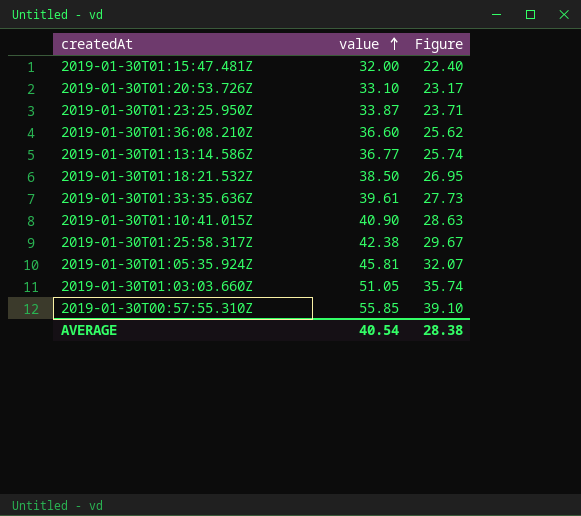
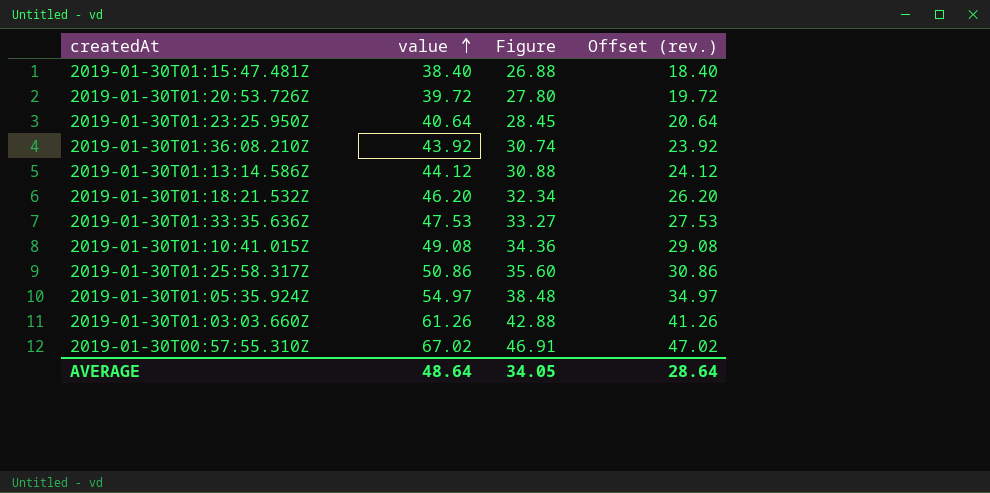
column Offset (rev.) | formula: none -> [value] - 20
2019-01-30T01:15:47.481Z | value: 32.00 -> 38.40
2019-01-30T01:15:47.481Z | Figure: 22.40 -> 26.88
2019-01-30T01:20:53.726Z | value: 33.10 -> 39.72
2019-01-30T01:20:53.726Z | Figure: 23.17 -> 27.80
2019-01-30T01:23:25.950Z | value: 33.87 -> 40.64
2019-01-30T01:23:25.950Z | Figure: 23.71 -> 28.45
2019-01-30T01:36:08.210Z | value: 36.60 -> 43.92
2019-01-30T01:36:08.210Z | Figure: 25.62 -> 30.74
2019-01-30T01:13:14.586Z | value: 36.77 -> 44.12
2019-01-30T01:13:14.586Z | Figure: 25.74 -> 30.88
2019-01-30T01:18:21.532Z | value: 38.50 -> 46.20
2019-01-30T01:18:21.532Z | Figure: 26.95 -> 32.34
2019-01-30T01:33:35.636Z | value: 39.61 -> 47.53
2019-01-30T01:33:35.636Z | Figure: 27.73 -> 33.27
2019-01-30T01:10:41.015Z | value: 40.90 -> 49.08
2019-01-30T01:10:41.015Z | Figure: 28.63 -> 34.36
2019-01-30T01:25:58.317Z | value: 42.38 -> 50.86
2019-01-30T01:25:58.317Z | Figure: 29.67 -> 35.60
2019-01-30T01:05:35.924Z | value: 45.81 -> 54.97
2019-01-30T01:05:35.924Z | Figure: 32.07 -> 38.48
2019-01-30T01:03:03.660Z | value: 51.05 -> 61.26
2019-01-30T01:03:03.660Z | Figure: 35.74 -> 42.88
2019-01-30T00:57:55.310Z | value: 55.85 -> 67.02
2019-01-30T00:57:55.310Z | Figure: 39.10 -> 46.91
AVERAGE | value: 40.54 -> 48.64
AVERAGE | Figure: 28.38 -> 34.05

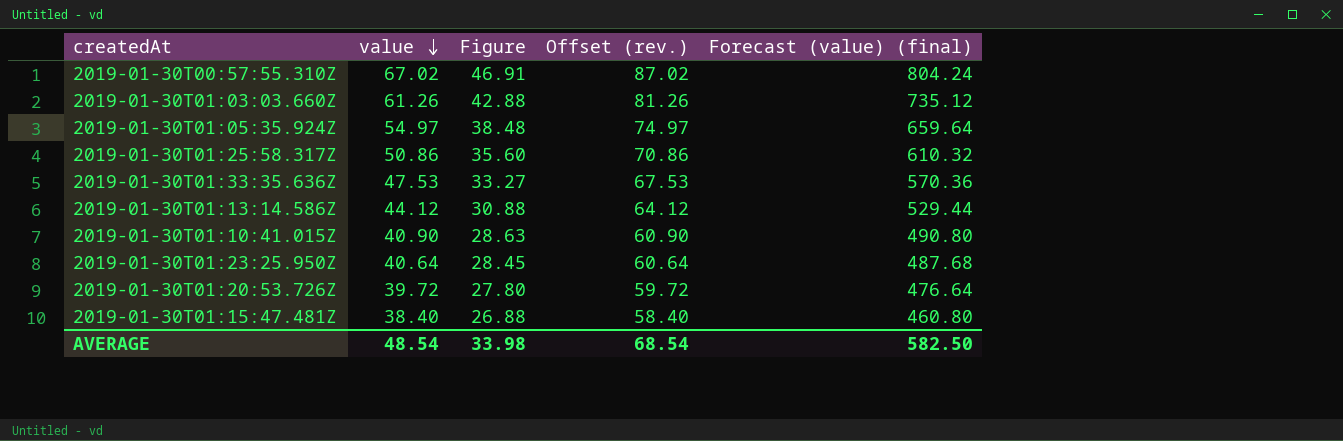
row order: value ascending -> value descending
column Offset (rev.) | formula: [value] - 20 -> [value] + 20
column Forecast (value) (final) | formula: none -> [value] * 12
row 2019-01-30T01:36:08.210Z: 43.92 | 30.74 | 23.92 -> none
row 2019-01-30T01:18:21.532Z: 46.20 | 32.34 | 26.20 -> none
2019-01-30T01:10:41.015Z | value: 49.08 -> 40.90
2019-01-30T01:10:41.015Z | Figure: 34.36 -> 28.63
AVERAGE | value: 48.64 -> 48.54
AVERAGE | Figure: 34.05 -> 33.98
AVERAGE | Offset (rev.): 28.64 -> 68.54

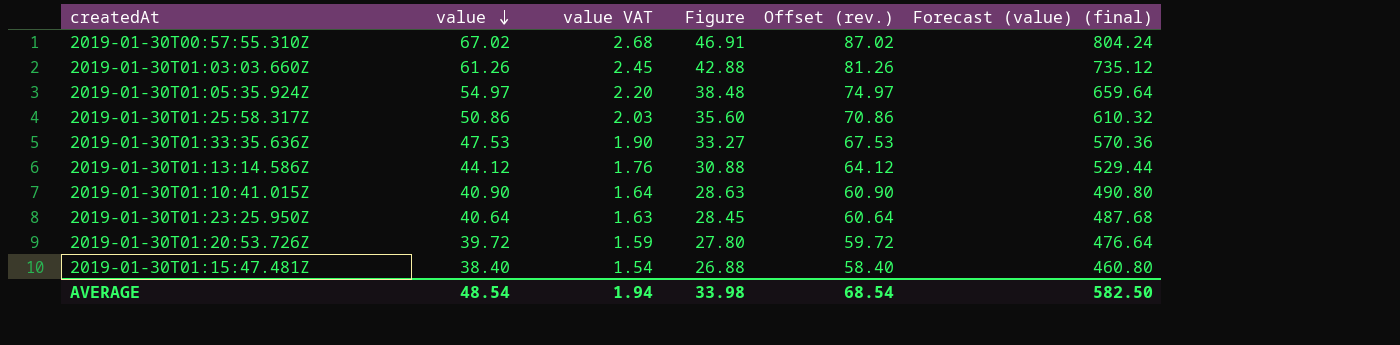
column value VAT | formula: none -> [value] * 0.04

